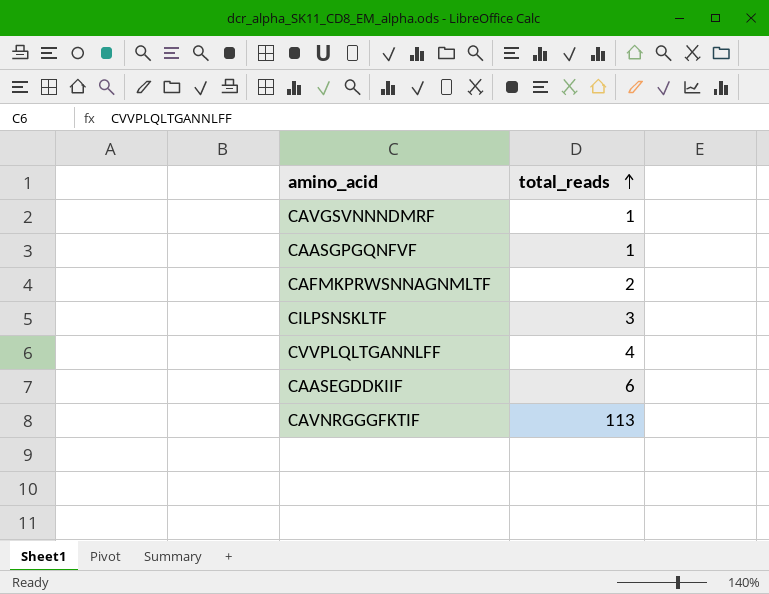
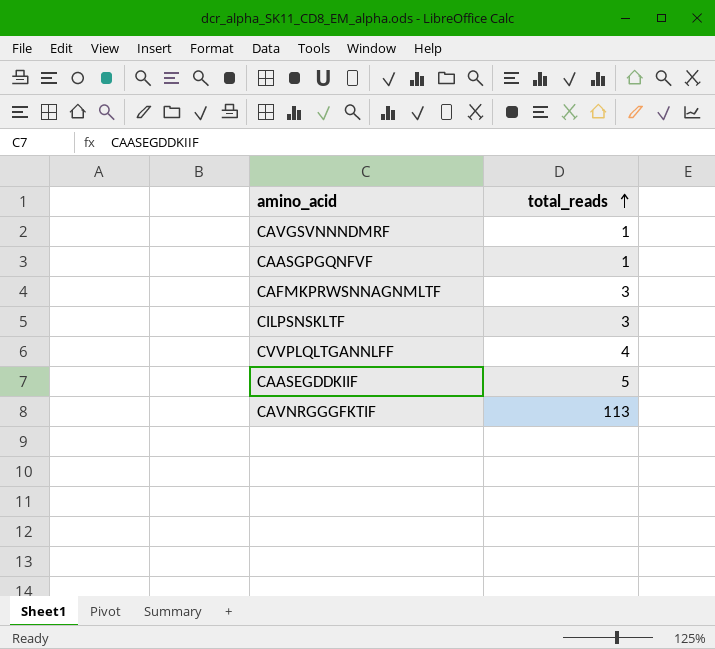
CAFMKPRWSNNAGNMLTF | total_reads: 2 -> 3
CAASEGDDKIIF | total_reads: 6 -> 5

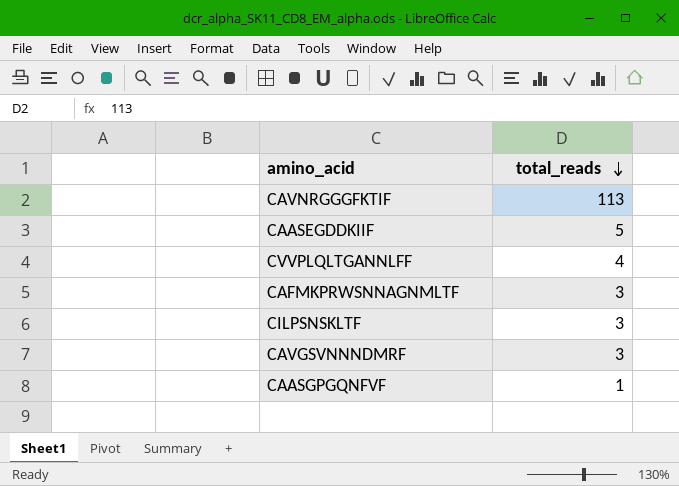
row order: total_reads ascending -> total_reads descending
CAVGSVNNNDMRF | total_reads: 1 -> 3

